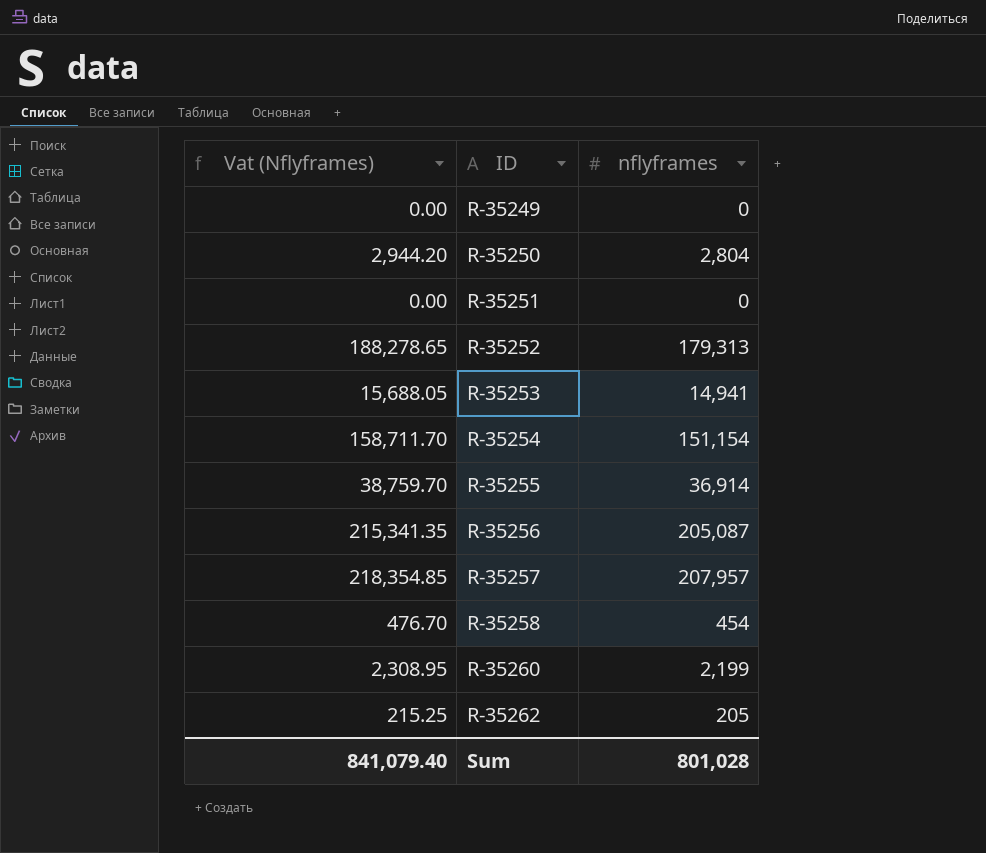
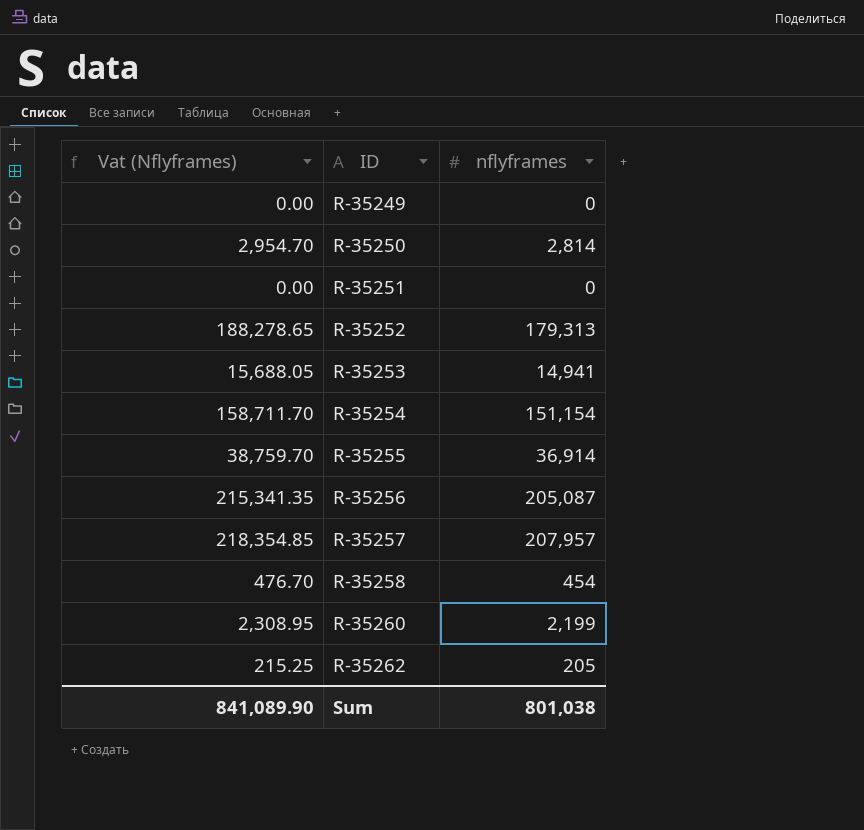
R-35250 | Vat (Nflyframes): 2,944.20 -> 2,954.70
R-35250 | nflyframes: 2,804 -> 2,814
Sum | Vat (Nflyframes): 841,079.40 -> 841,089.90
Sum | nflyframes: 801,028 -> 801,038

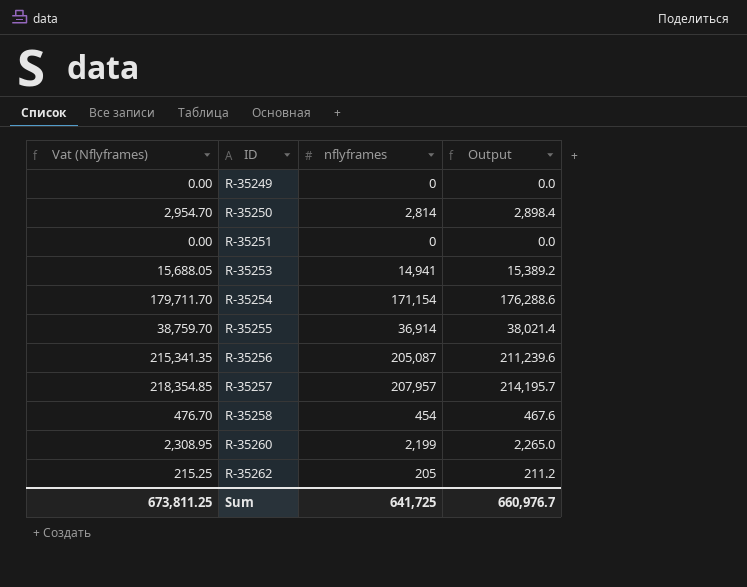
column Output | formula: none -> [nflyframes] * 1.03
row R-35252: 188,278.65 | 179,313 -> none
R-35254 | Vat (Nflyframes): 158,711.70 -> 179,711.70
R-35254 | nflyframes: 151,154 -> 171,154
Sum | Vat (Nflyframes): 841,089.90 -> 673,811.25
Sum | nflyframes: 801,038 -> 641,725

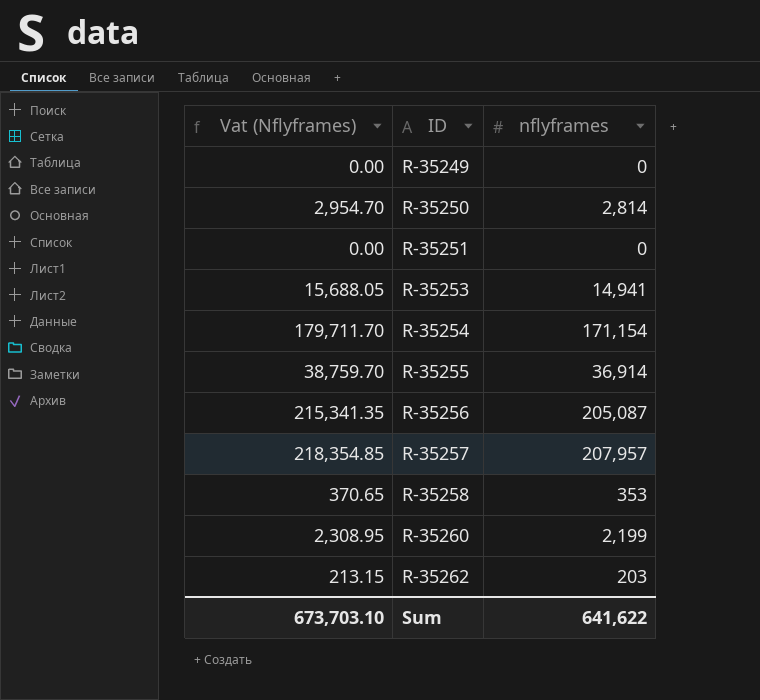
column Output | formula: [nflyframes] * 1.03 -> none
R-35258 | Vat (Nflyframes): 476.70 -> 370.65
R-35258 | nflyframes: 454 -> 353
R-35262 | Vat (Nflyframes): 215.25 -> 213.15
R-35262 | nflyframes: 205 -> 203
Sum | Vat (Nflyframes): 673,811.25 -> 673,703.10
Sum | nflyframes: 641,725 -> 641,622

